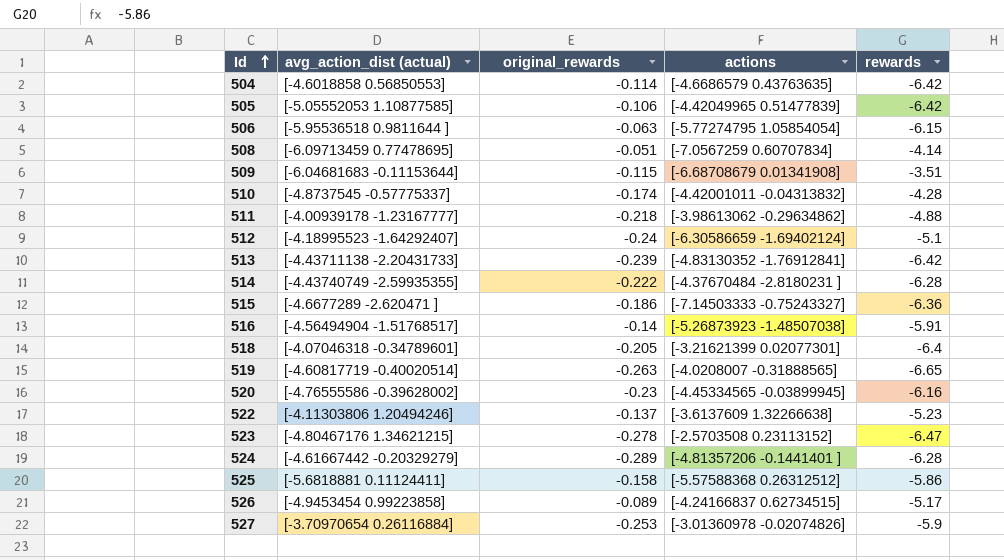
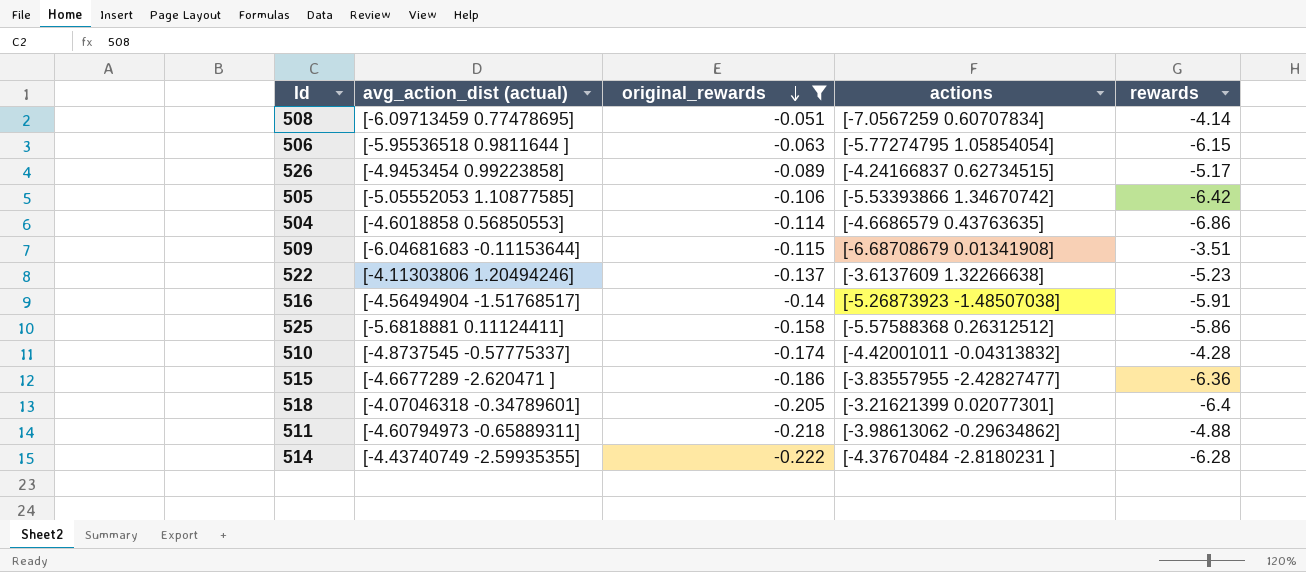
filter: none -> original_rewards >= -0.222
row order: Id ascending -> original_rewards descending
505 | actions: [-4.42049965 0.51477839] -> [-5.53393866 1.34670742]
504 | rewards: -6.42 -> -6.86
515 | actions: [-7.14503333 -0.75243327] -> [-3.83557955 -2.42827477]
511 | avg_action_dist (actual): [-4.00939178 -1.23167777] -> [-4.60794973 -0.65889311]

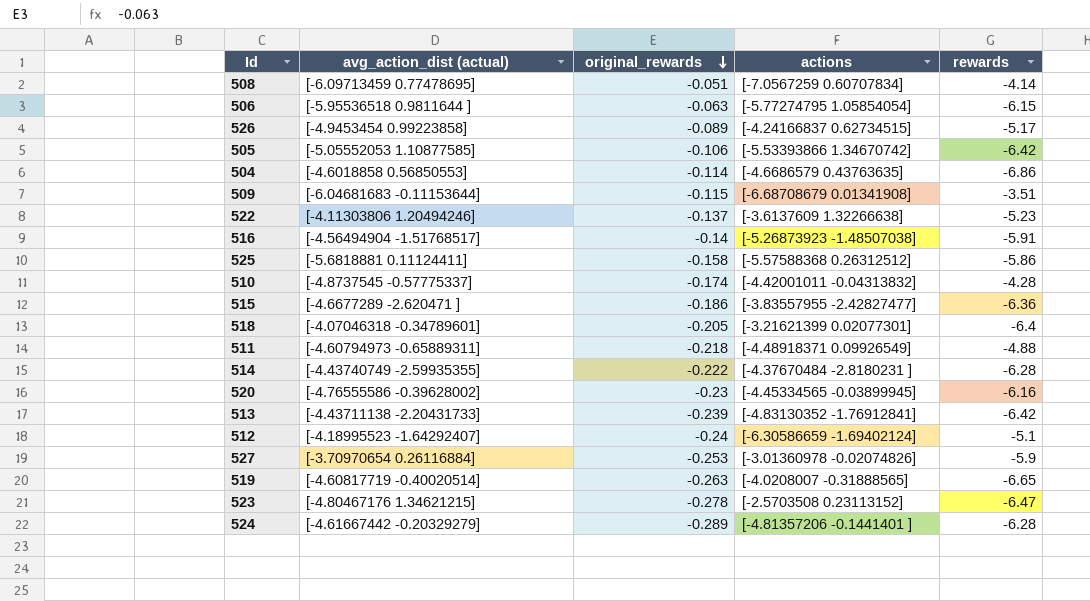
filter: original_rewards >= -0.222 -> none
511 | actions: [-3.98613062 -0.29634862] -> [-4.48918371 0.09926549]

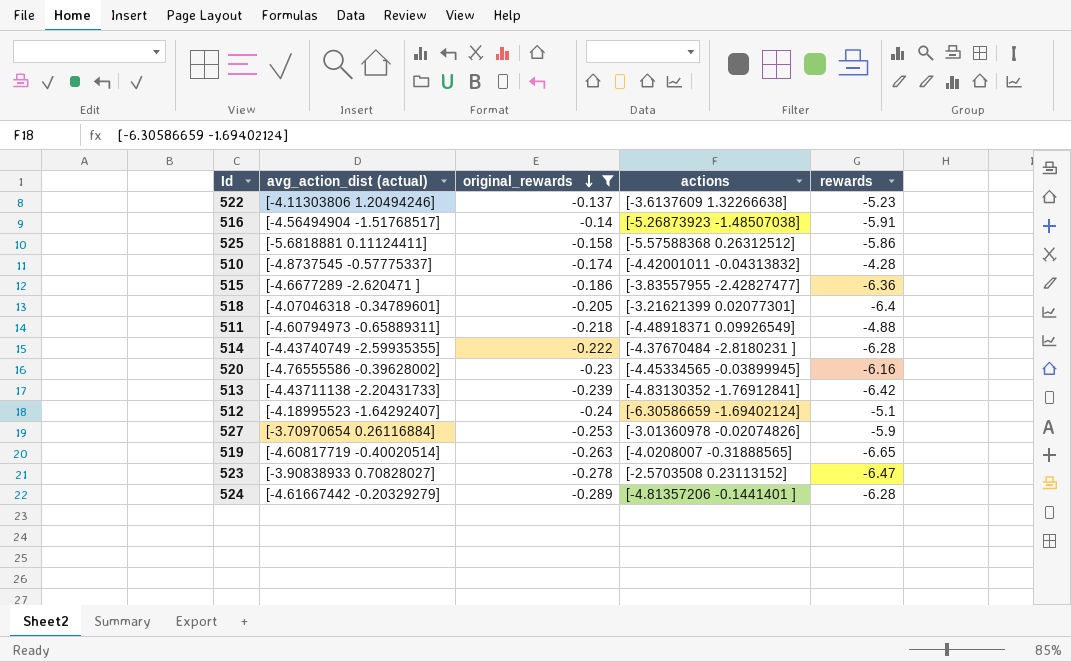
filter: none -> original_rewards <= -0.137
523 | avg_action_dist (actual): [-4.80467176 1.34621215] -> [-3.90838933 0.70828027]

